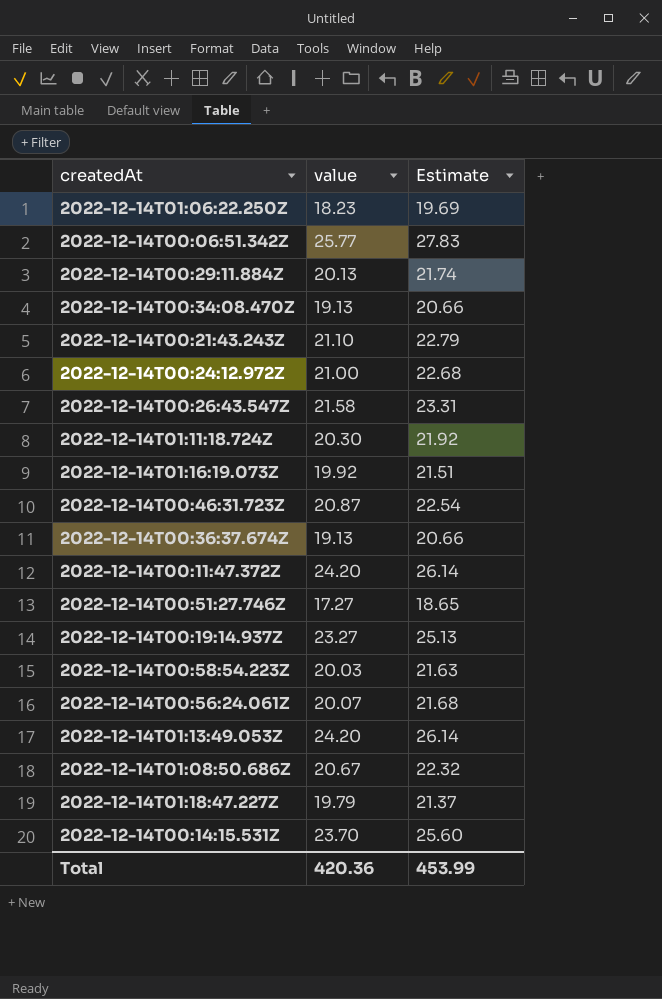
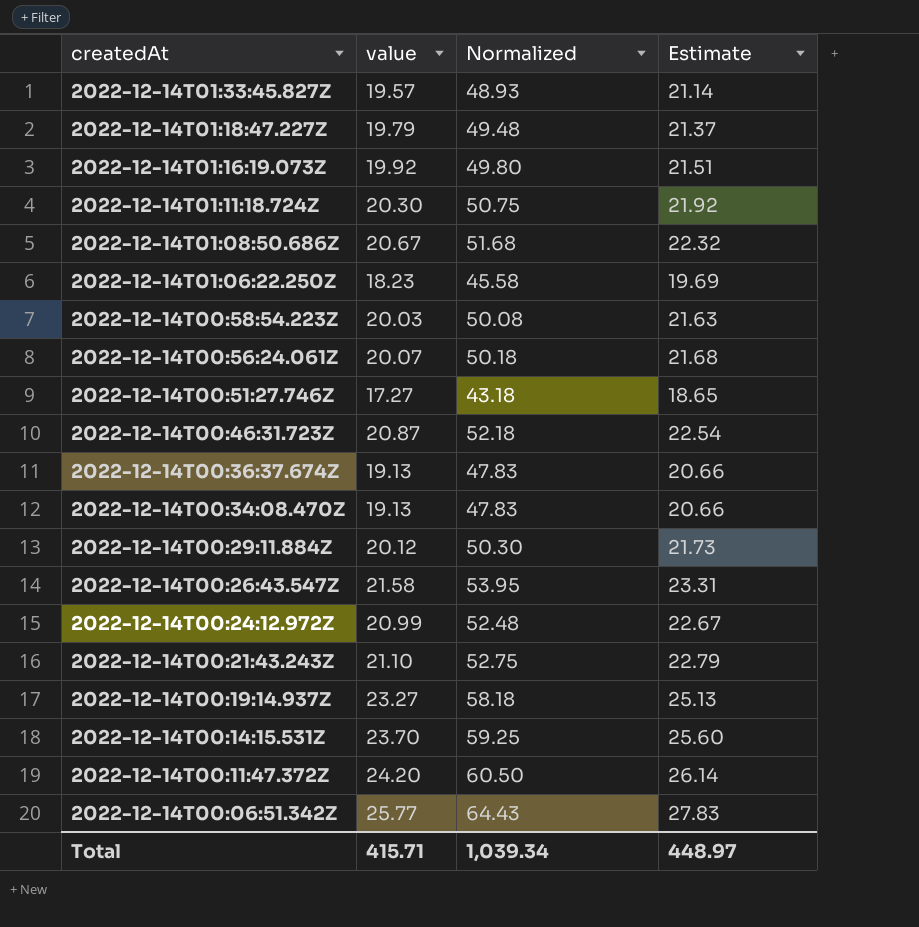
row order: none -> createdAt descending
column Normalized | formula: none -> [value] * 2.5
row 2022-12-14T01:13:49.053Z: 24.20 | 26.14 -> none
row 2022-12-14T01:33:45.827Z: none -> 19.57 | 48.93 | 21.14
2022-12-14T00:29:11.884Z | value: 20.13 -> 20.12
2022-12-14T00:29:11.884Z | Estimate: 21.74 -> 21.73
2022-12-14T00:24:12.972Z | value: 21.00 -> 20.99
2022-12-14T00:24:12.972Z | Estimate: 22.68 -> 22.67
Total | value: 420.36 -> 415.71
Total | Estimate: 453.99 -> 448.97

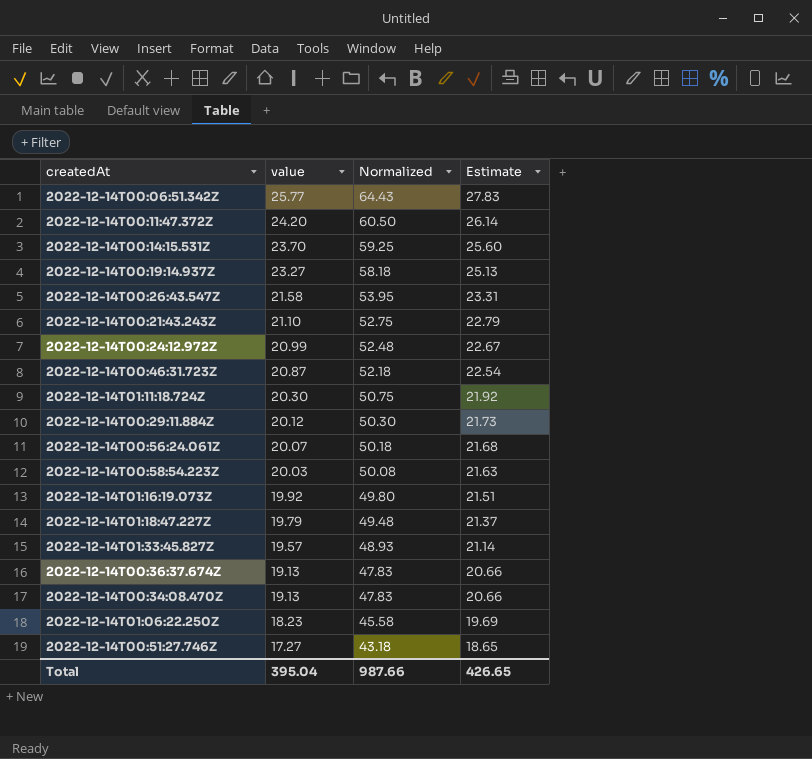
row order: createdAt descending -> value descending
row 2022-12-14T01:08:50.686Z: 20.67 | 51.68 | 22.32 -> none
Total | value: 415.71 -> 395.04
Total | Normalized: 1,039.34 -> 987.66
Total | Estimate: 448.97 -> 426.65

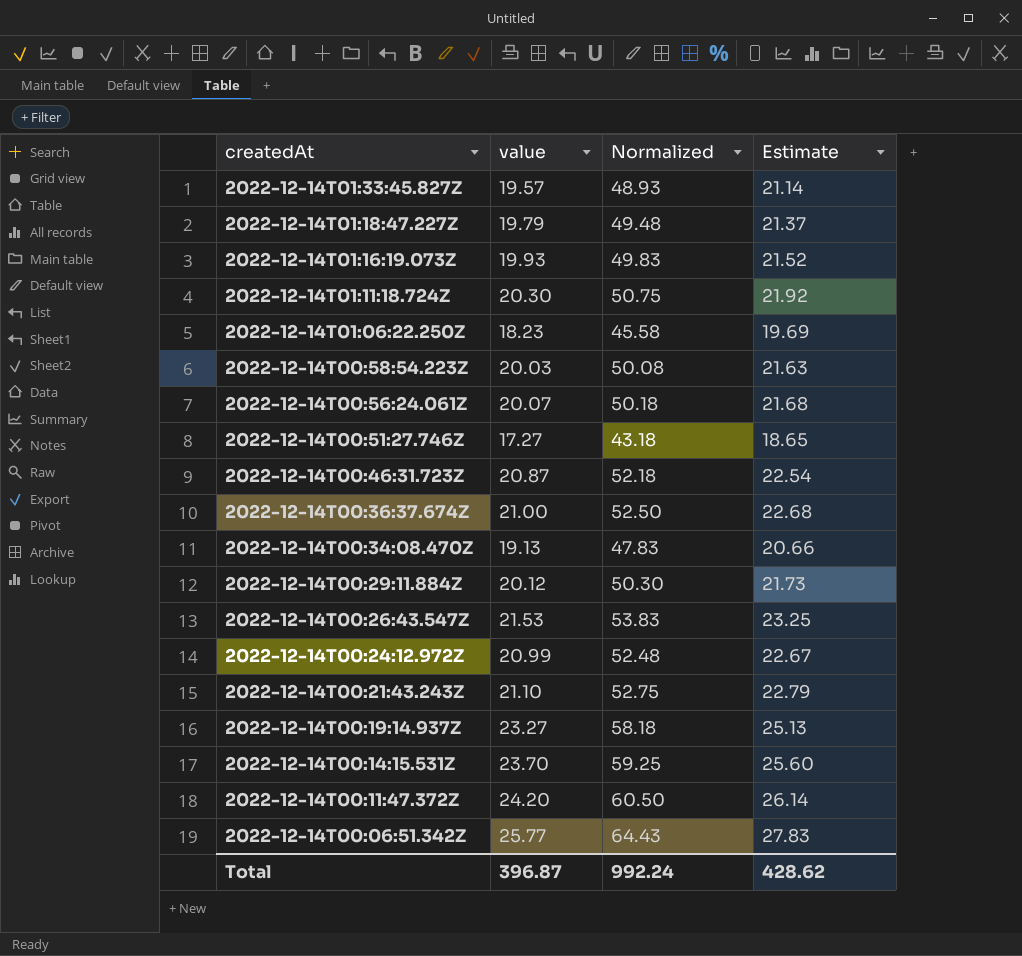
row order: value descending -> createdAt descending
2022-12-14T01:16:19.073Z | value: 19.92 -> 19.93
2022-12-14T01:16:19.073Z | Normalized: 49.80 -> 49.83
2022-12-14T01:16:19.073Z | Estimate: 21.51 -> 21.52
2022-12-14T00:36:37.674Z | value: 19.13 -> 21.00
2022-12-14T00:36:37.674Z | Normalized: 47.83 -> 52.50
2022-12-14T00:36:37.674Z | Estimate: 20.66 -> 22.68
2022-12-14T00:26:43.547Z | value: 21.58 -> 21.53
2022-12-14T00:26:43.547Z | Normalized: 53.95 -> 53.83
2022-12-14T00:26:43.547Z | Estimate: 23.31 -> 23.25
Total | value: 395.04 -> 396.87
Total | Normalized: 987.66 -> 992.24
Total | Estimate: 426.65 -> 428.62

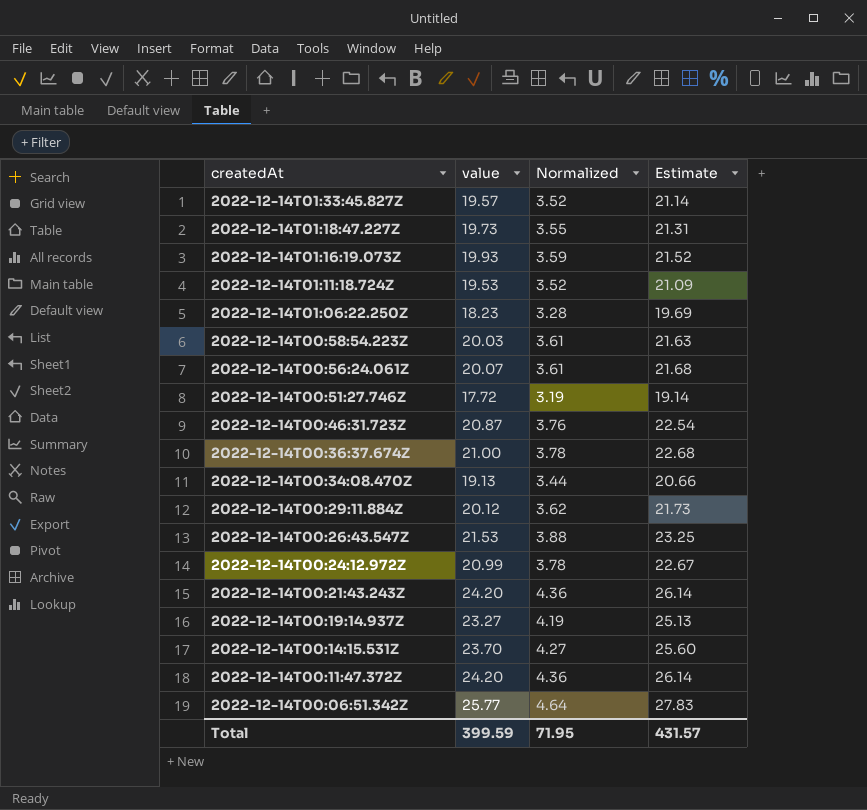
column Normalized | formula: [value] * 2.5 -> [value] * 0.18
2022-12-14T01:18:47.227Z | value: 19.79 -> 19.73
2022-12-14T01:18:47.227Z | Estimate: 21.37 -> 21.31
2022-12-14T01:11:18.724Z | value: 20.30 -> 19.53
2022-12-14T01:11:18.724Z | Estimate: 21.92 -> 21.09
2022-12-14T00:51:27.746Z | value: 17.27 -> 17.72
2022-12-14T00:51:27.746Z | Estimate: 18.65 -> 19.14
2022-12-14T00:21:43.243Z | value: 21.10 -> 24.20
2022-12-14T00:21:43.243Z | Estimate: 22.79 -> 26.14
Total | value: 396.87 -> 399.59
Total | Normalized: 992.24 -> 71.95
Total | Estimate: 428.62 -> 431.57

